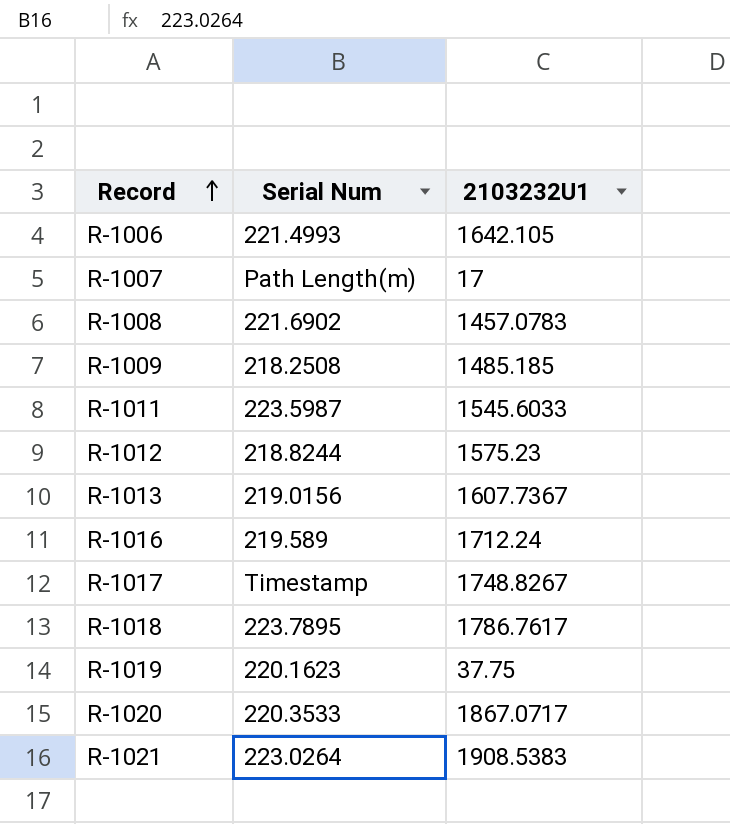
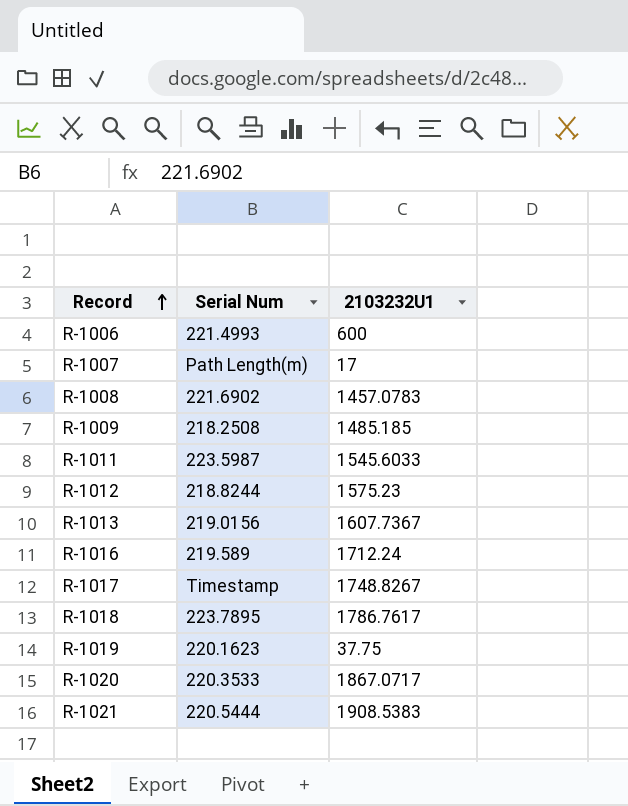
R-1006 | 2103232U1: 1642.105 -> 600
R-1021 | Serial Num: 223.0264 -> 220.5444

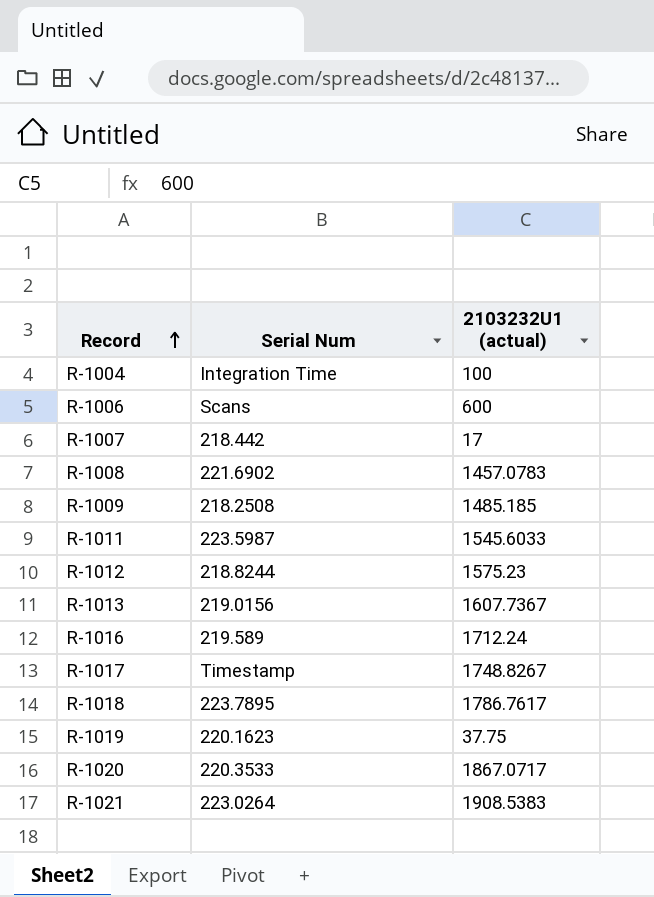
column name: 2103232U1 -> 2103232U1 (actual)
row R-1004: none -> Integration Time | 100
R-1006 | Serial Num: 221.4993 -> Scans
R-1007 | Serial Num: Path Length(m) -> 218.442
R-1021 | Serial Num: 220.5444 -> 223.0264

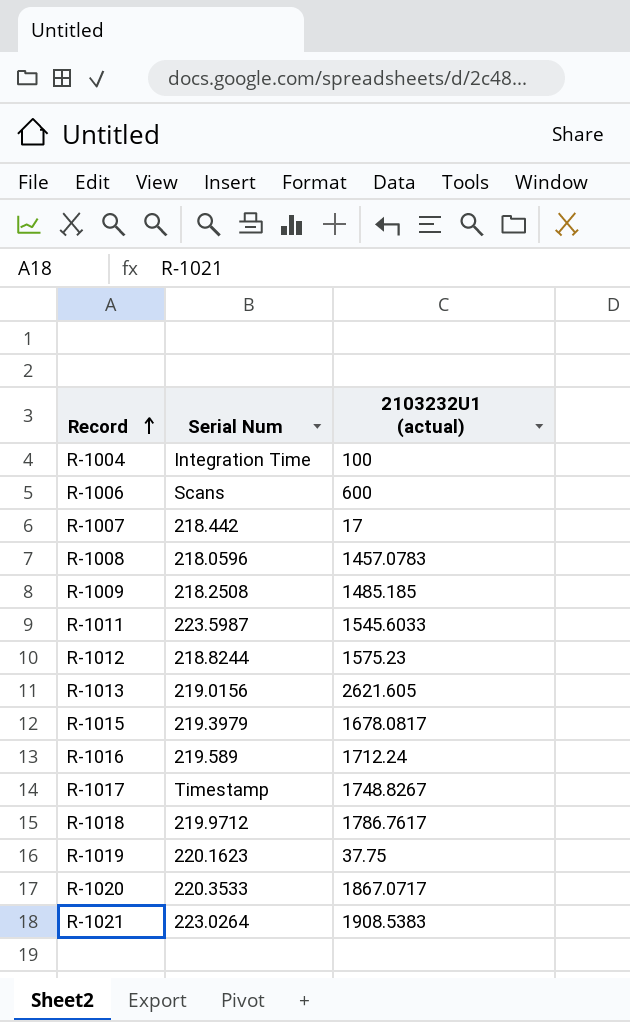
R-1008 | Serial Num: 221.6902 -> 218.0596
R-1013 | 2103232U1 (actual): 1607.7367 -> 2621.605
row R-1015: none -> 219.3979 | 1678.0817
R-1018 | Serial Num: 223.7895 -> 219.9712

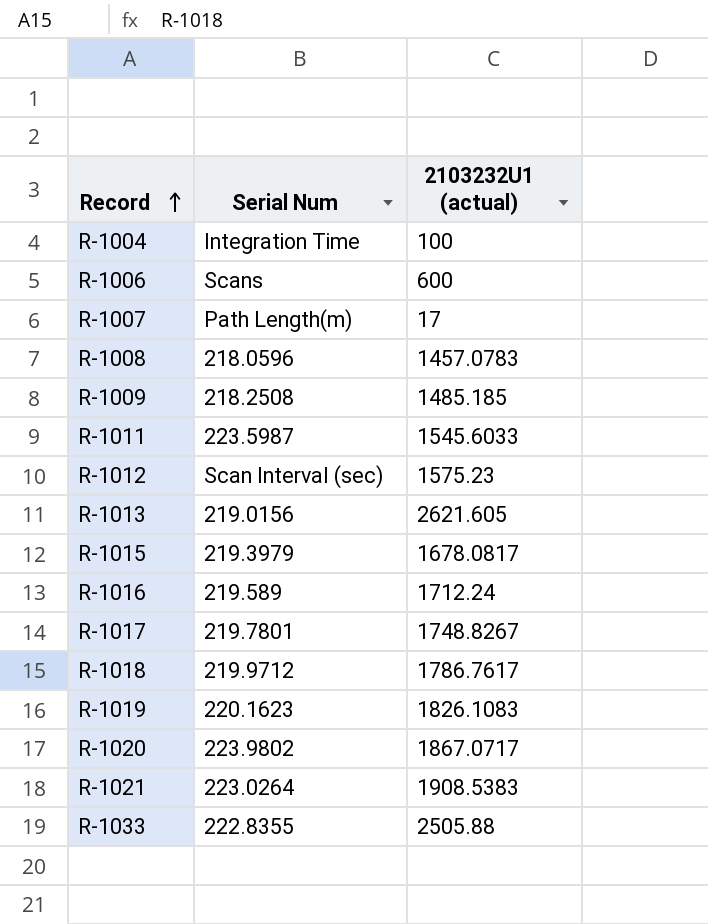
R-1007 | Serial Num: 218.442 -> Path Length(m)
R-1012 | Serial Num: 218.8244 -> Scan Interval (sec)
R-1017 | Serial Num: Timestamp -> 219.7801
R-1019 | 2103232U1 (actual): 37.75 -> 1826.1083
R-1020 | Serial Num: 220.3533 -> 223.9802
row R-1033: none -> 222.8355 | 2505.88

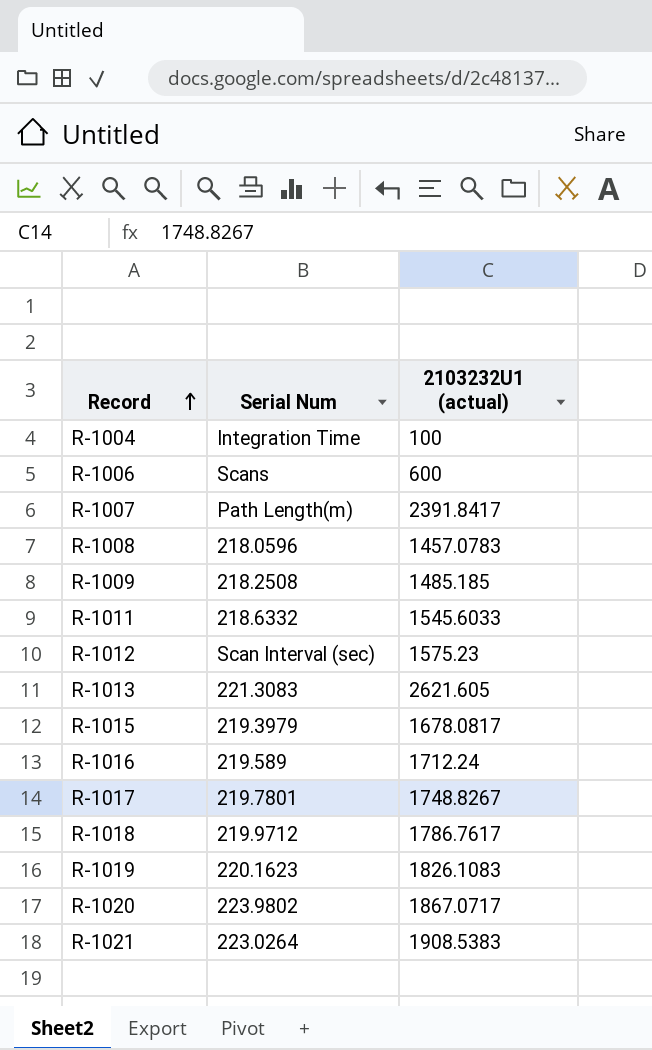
row R-1033: 222.8355 | 2505.88 -> none
R-1007 | 2103232U1 (actual): 17 -> 2391.8417
R-1011 | Serial Num: 223.5987 -> 218.6332
R-1013 | Serial Num: 219.0156 -> 221.3083

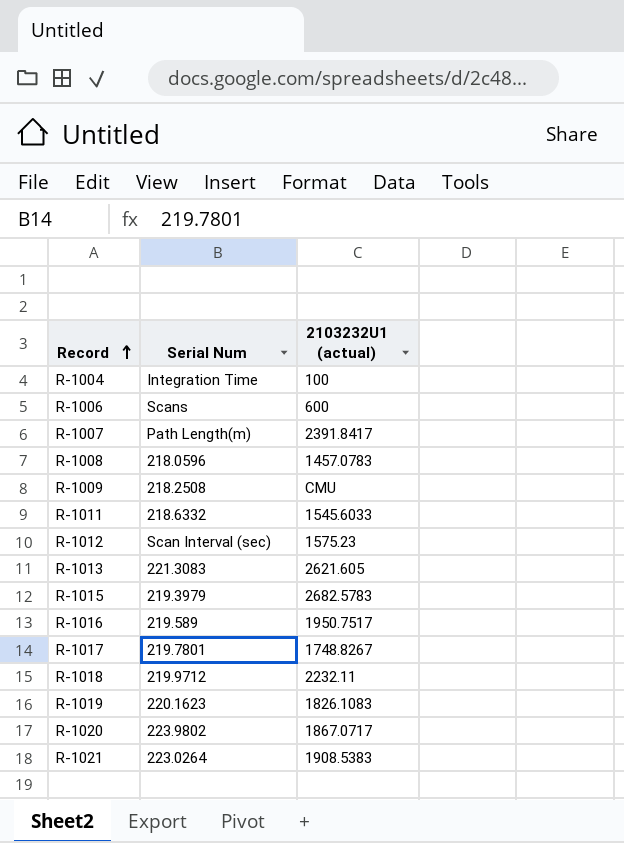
R-1009 | 2103232U1 (actual): 1485.185 -> CMU
R-1015 | 2103232U1 (actual): 1678.0817 -> 2682.5783
R-1016 | 2103232U1 (actual): 1712.24 -> 1950.7517
R-1018 | 2103232U1 (actual): 1786.7617 -> 2232.11

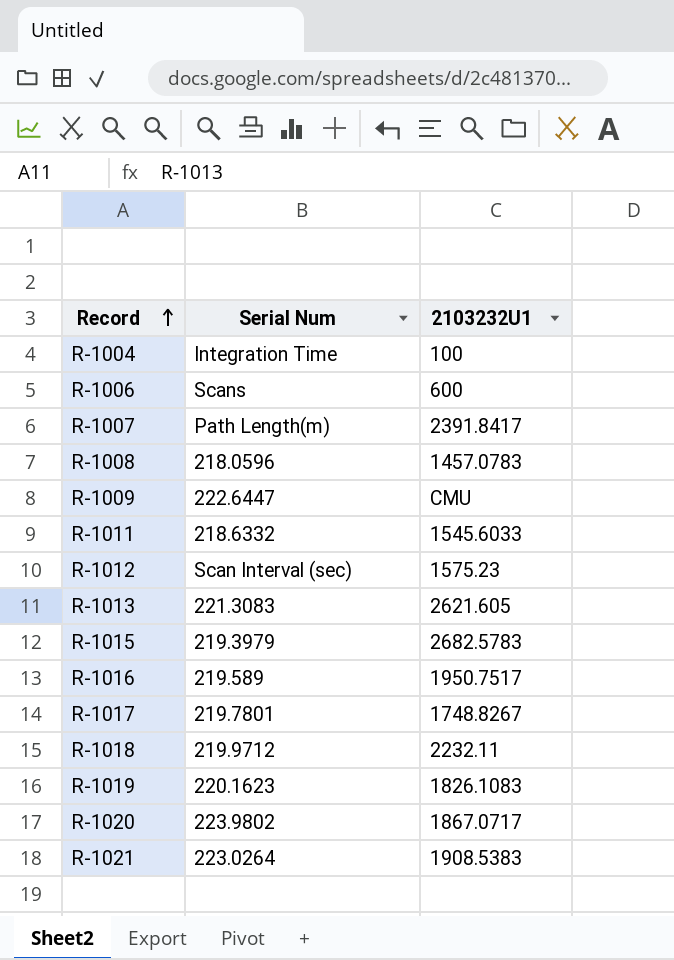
column name: 2103232U1 (actual) -> 2103232U1
R-1009 | Serial Num: 218.2508 -> 222.6447

